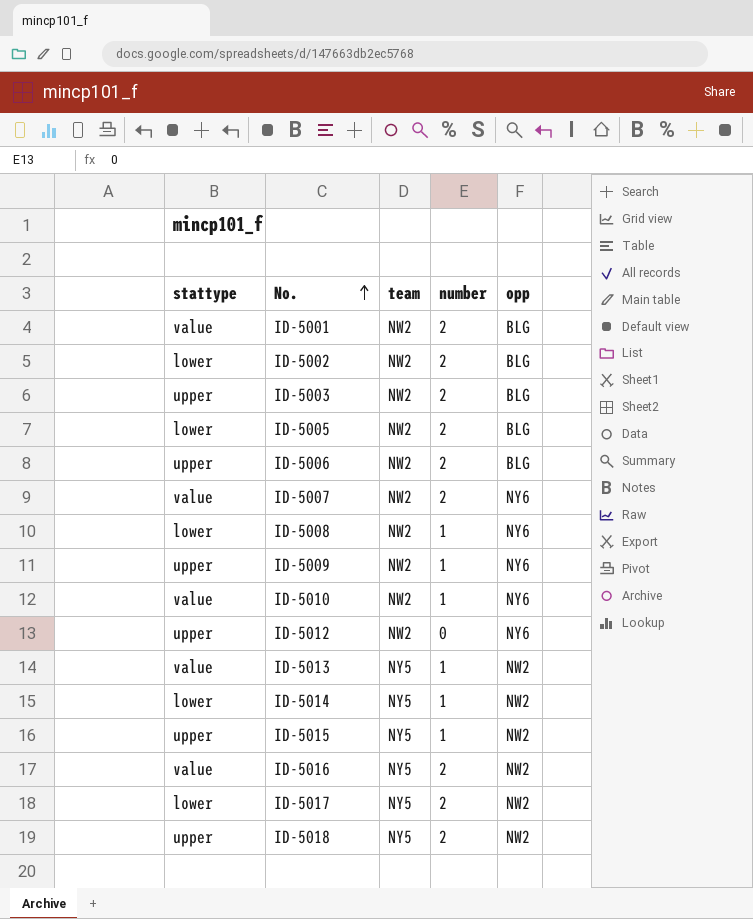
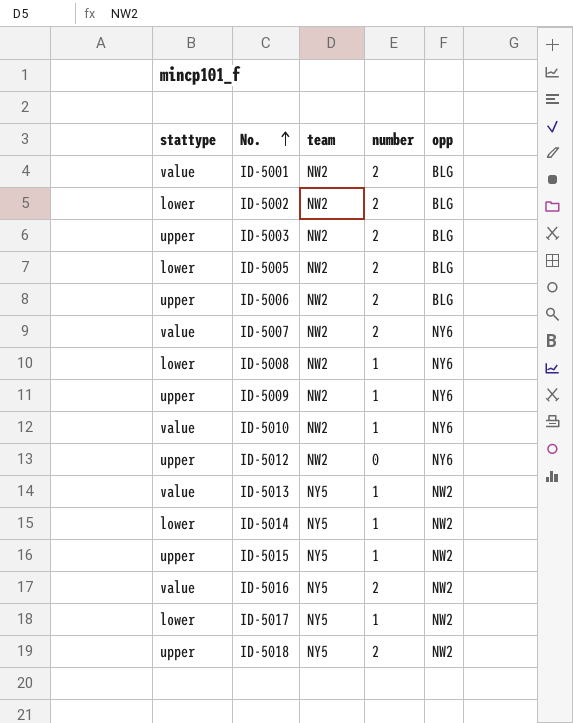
ID-5017 | number: 2 -> 1

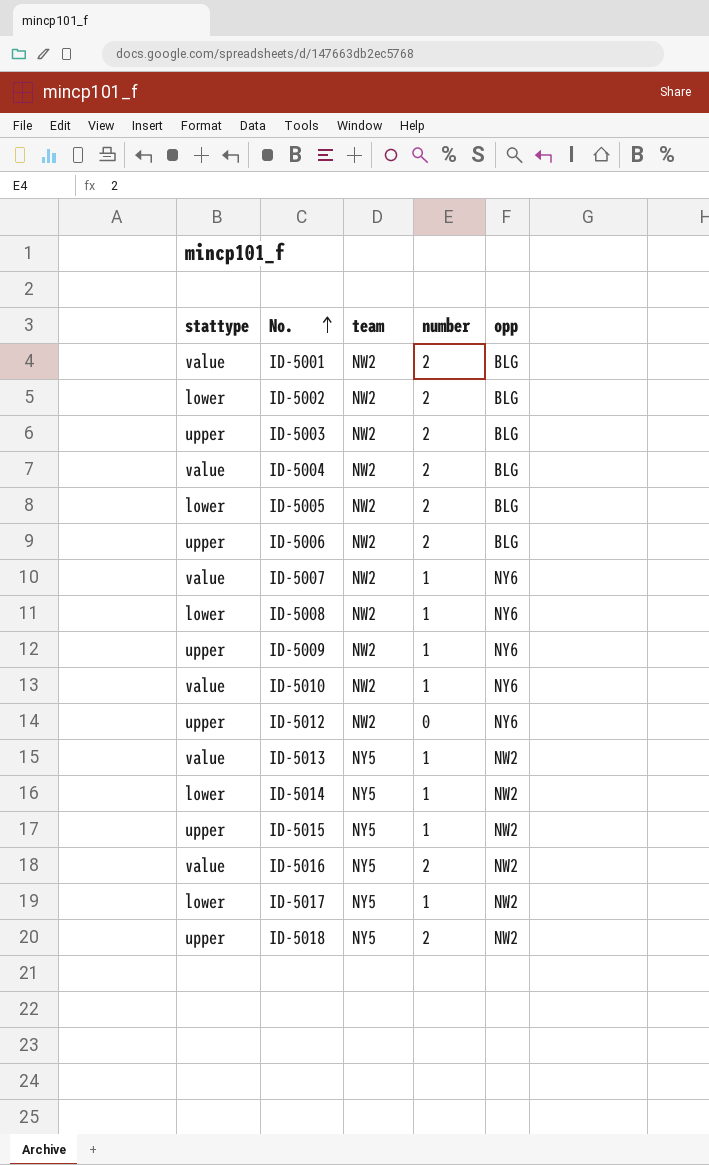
row ID-5004: none -> value | NW2 | 2 | BLG
ID-5007 | number: 2 -> 1

